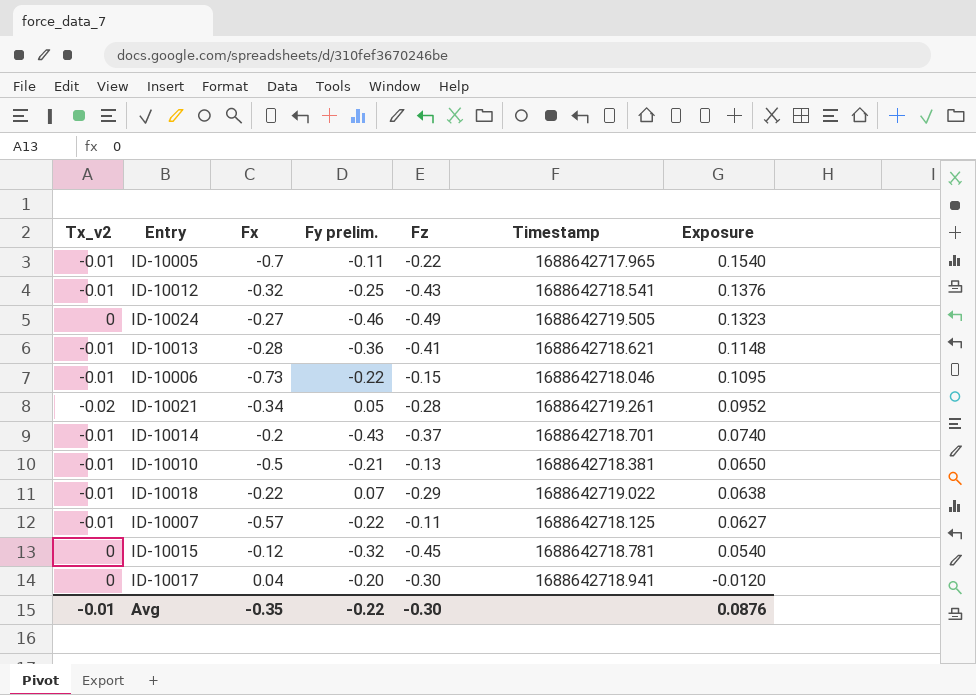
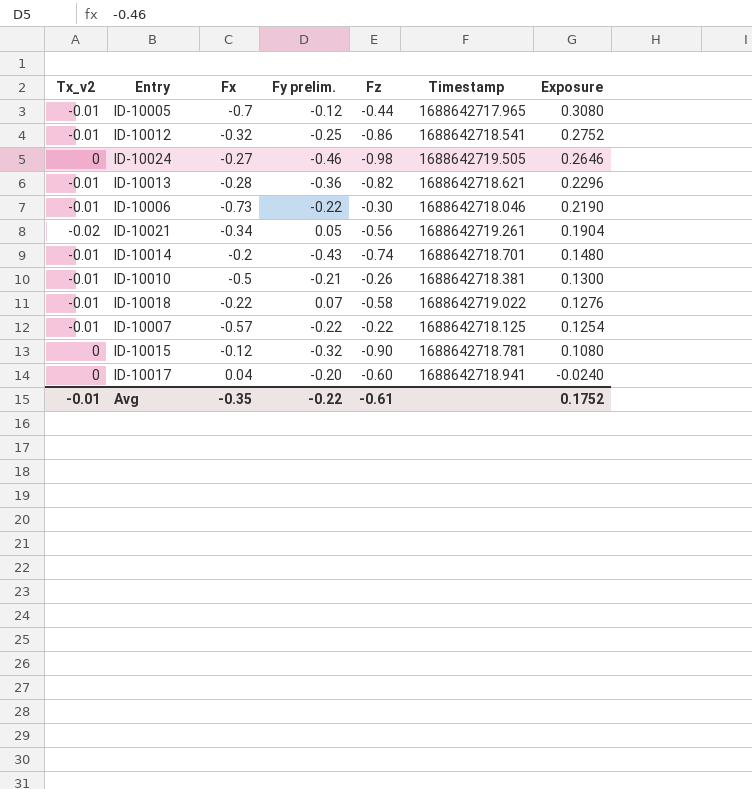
ID-10005 | Fy prelim.: -0.11 -> -0.12
ID-10005 | Fz: -0.22 -> -0.44
ID-10005 | Exposure: 0.1540 -> 0.3080
ID-10012 | Fz: -0.43 -> -0.86
ID-10012 | Exposure: 0.1376 -> 0.2752
ID-10024 | Fz: -0.49 -> -0.98
ID-10024 | Exposure: 0.1323 -> 0.2646
ID-10013 | Fz: -0.41 -> -0.82
ID-10013 | Exposure: 0.1148 -> 0.2296
ID-10006 | Fz: -0.15 -> -0.30
ID-10006 | Exposure: 0.1095 -> 0.2190
ID-10021 | Fz: -0.28 -> -0.56
ID-10021 | Exposure: 0.0952 -> 0.1904
ID-10014 | Fz: -0.37 -> -0.74
ID-10014 | Exposure: 0.0740 -> 0.1480
ID-10010 | Fz: -0.13 -> -0.26
ID-10010 | Exposure: 0.0650 -> 0.1300
ID-10018 | Fz: -0.29 -> -0.58
ID-10018 | Exposure: 0.0638 -> 0.1276
ID-10007 | Fz: -0.11 -> -0.22
ID-10007 | Exposure: 0.0627 -> 0.1254
ID-10015 | Fz: -0.45 -> -0.90
ID-10015 | Exposure: 0.0540 -> 0.1080
ID-10017 | Fz: -0.30 -> -0.60
ID-10017 | Exposure: -0.0120 -> -0.0240
Avg | Fz: -0.30 -> -0.61
Avg | Exposure: 0.0876 -> 0.1752

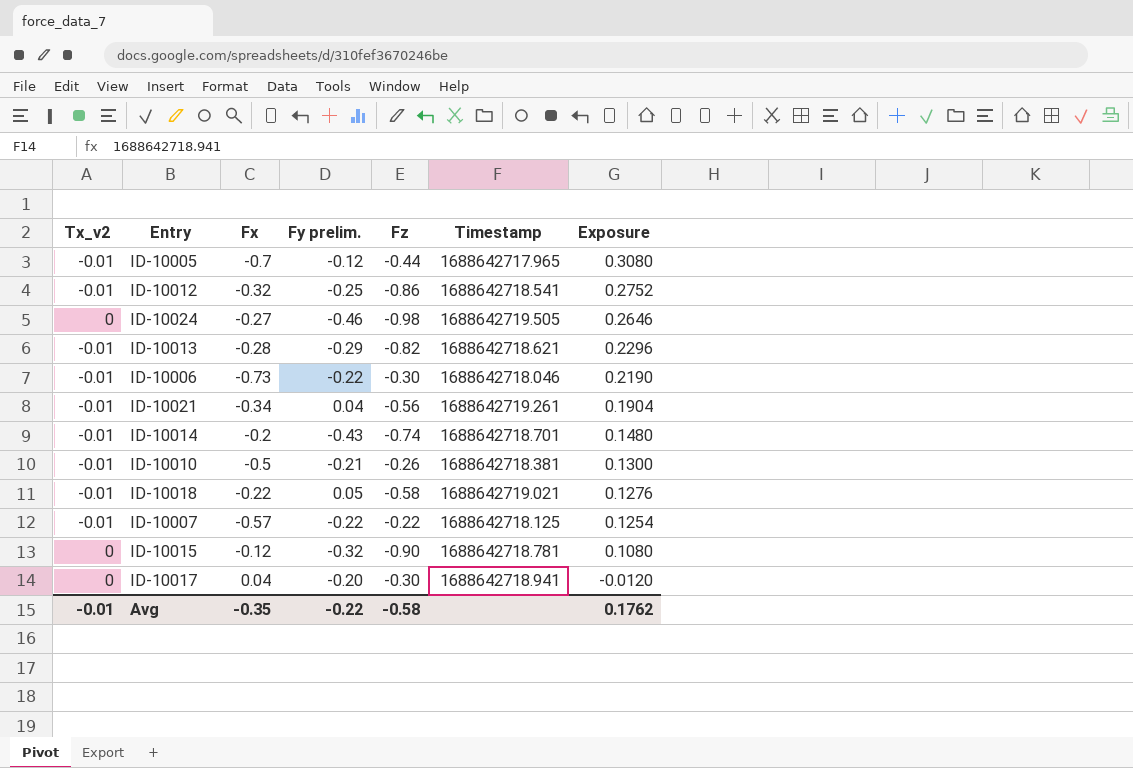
ID-10013 | Fy prelim.: -0.36 -> -0.29
ID-10021 | Tx_v2: -0.02 -> -0.01
ID-10021 | Fy prelim.: 0.05 -> 0.04
ID-10018 | Fy prelim.: 0.07 -> 0.05
ID-10018 | Timestamp: 1688642719.022 -> 1688642719.021
ID-10017 | Fz: -0.60 -> -0.30
ID-10017 | Exposure: -0.0240 -> -0.0120
Avg | Fz: -0.61 -> -0.58
Avg | Exposure: 0.1752 -> 0.1762

